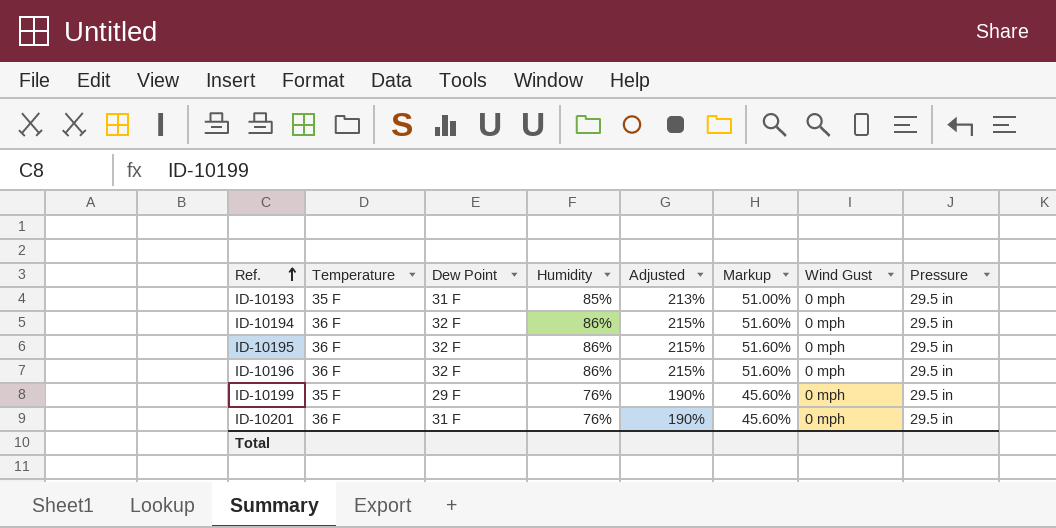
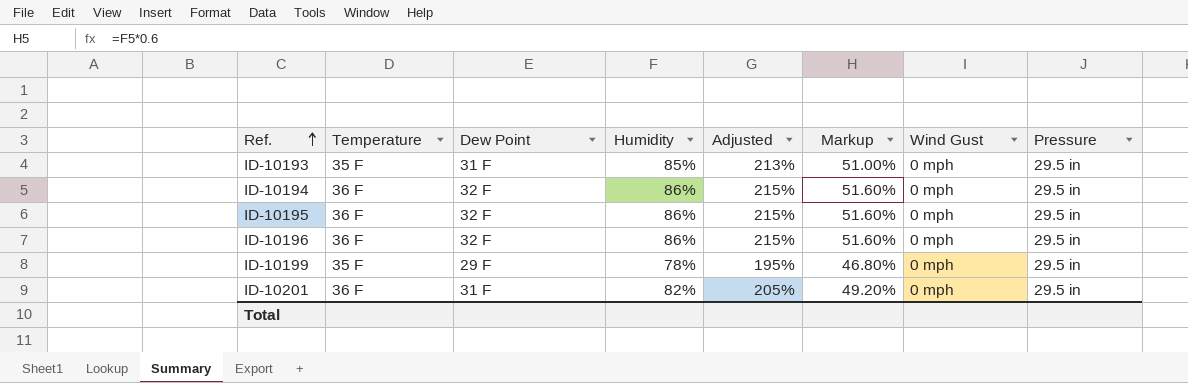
ID-10199 | Humidity: 76% -> 78%
ID-10199 | Adjusted: 190% -> 195%
ID-10199 | Markup: 45.60% -> 46.80%
ID-10201 | Humidity: 76% -> 82%
ID-10201 | Adjusted: 190% -> 205%
ID-10201 | Markup: 45.60% -> 49.20%

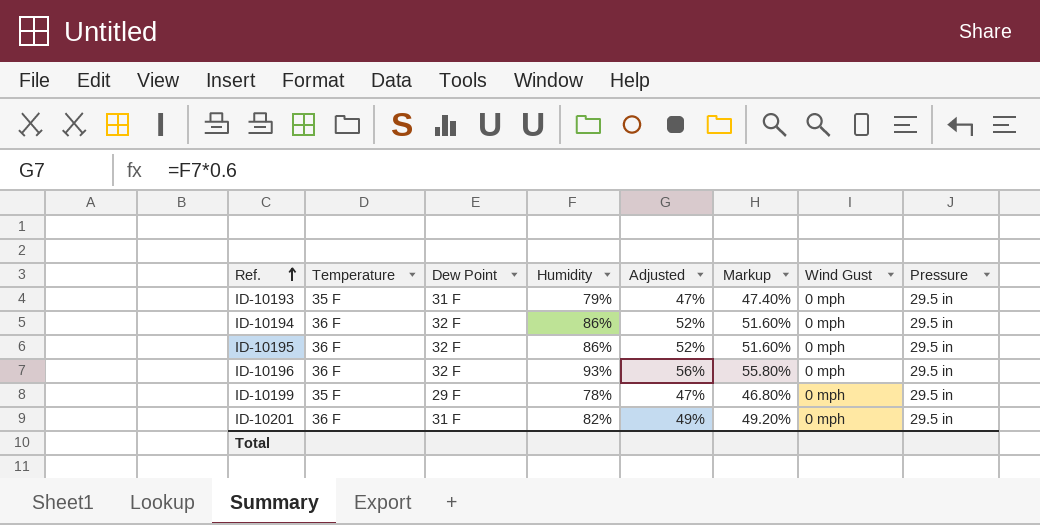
column Adjusted | formula: [Humidity] * 2.5 -> [Humidity] * 0.6
ID-10193 | Humidity: 85% -> 79%
ID-10193 | Markup: 51.00% -> 47.40%
ID-10196 | Humidity: 86% -> 93%
ID-10196 | Markup: 51.60% -> 55.80%

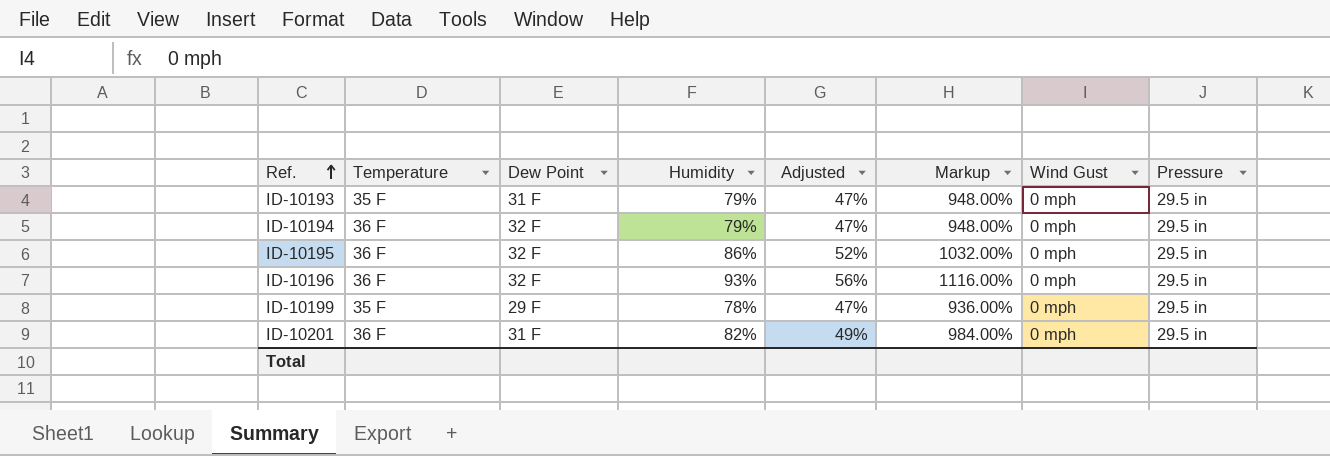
column Markup | formula: [Humidity] * 0.6 -> [Humidity] * 12
ID-10194 | Humidity: 86% -> 79%
ID-10194 | Adjusted: 52% -> 47%

